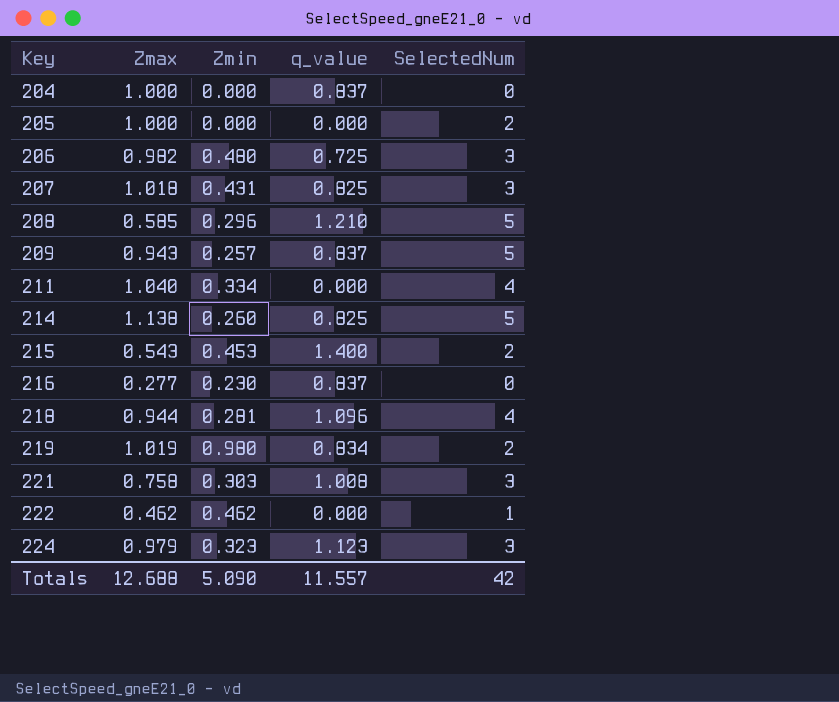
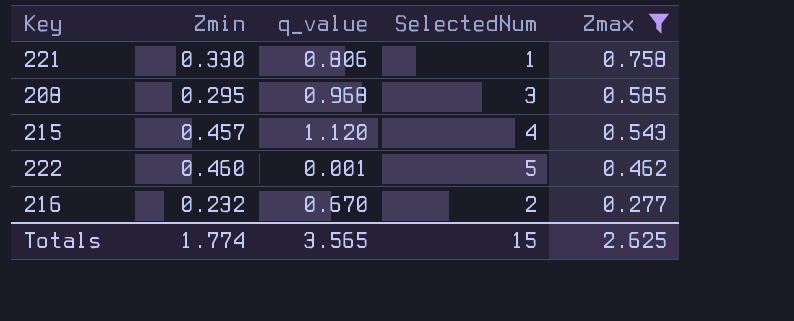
filter: none -> Zmax <= 0.758
row order: Key ascending -> Zmax descending
column Zmax | position: 2 -> 5
221 | Zmin: 0.303 -> 0.330
221 | q_value: 1.008 -> 0.806
221 | SelectedNum: 3 -> 1
208 | Zmin: 0.296 -> 0.295
208 | q_value: 1.210 -> 0.968
208 | SelectedNum: 5 -> 3
215 | Zmin: 0.453 -> 0.457
215 | q_value: 1.400 -> 1.120
215 | SelectedNum: 2 -> 4
222 | Zmin: 0.462 -> 0.460
222 | q_value: 0.000 -> 0.001
222 | SelectedNum: 1 -> 5
216 | Zmin: 0.230 -> 0.232
216 | q_value: 0.837 -> 0.670
216 | SelectedNum: 0 -> 2
Totals | Zmin: 5.090 -> 1.774
Totals | q_value: 11.557 -> 3.565
Totals | SelectedNum: 42 -> 15
Totals | Zmax: 12.688 -> 2.625

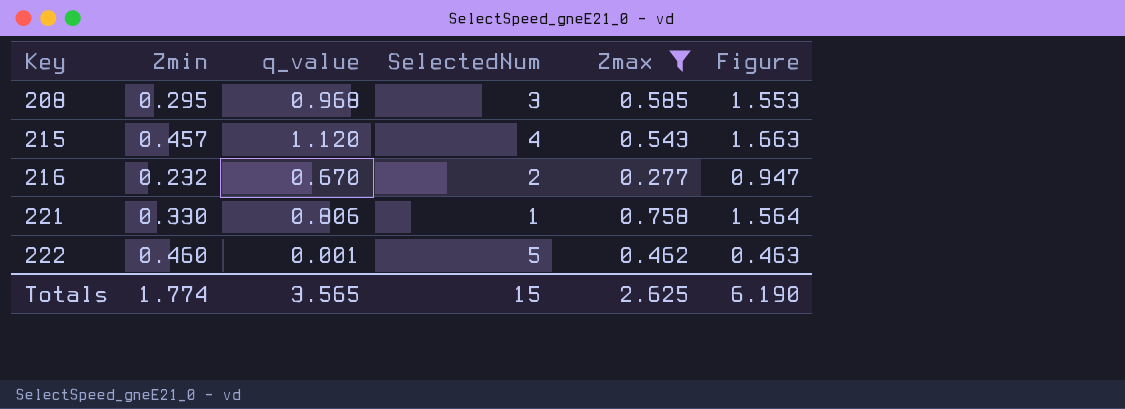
row order: Zmax descending -> Key ascending
column Figure | formula: none -> [q_value] + [Zmax]

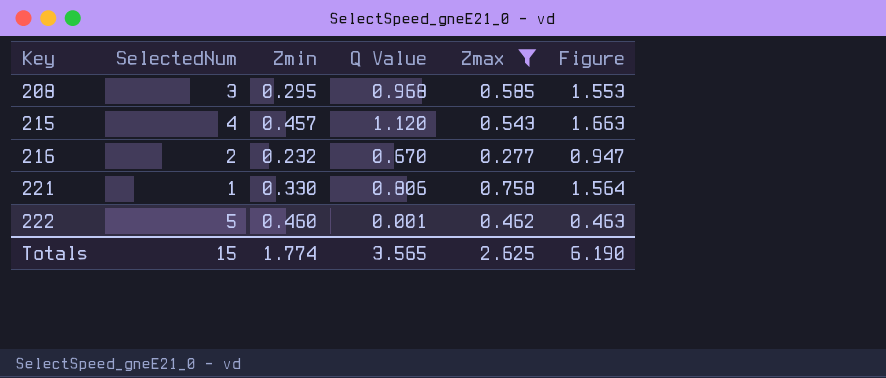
column SelectedNum | position: 4 -> 2
column name: q_value -> Q Value

